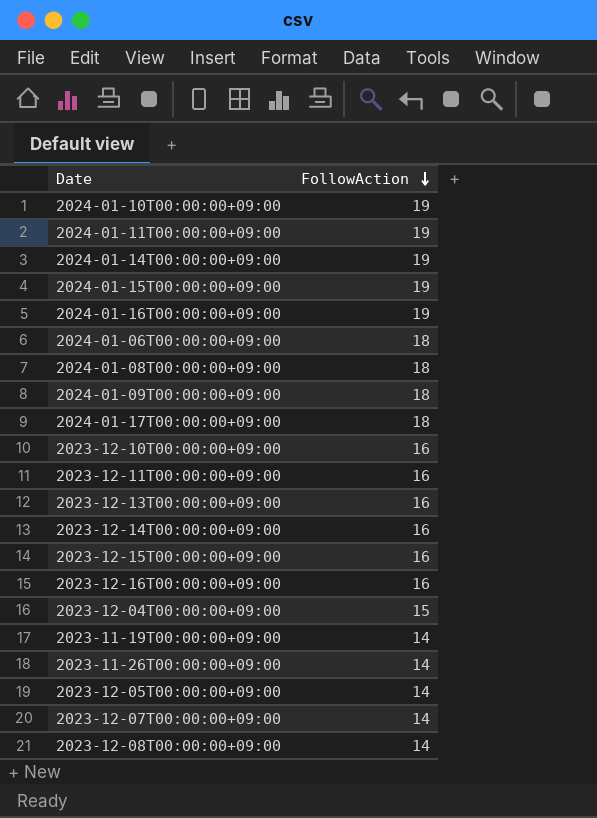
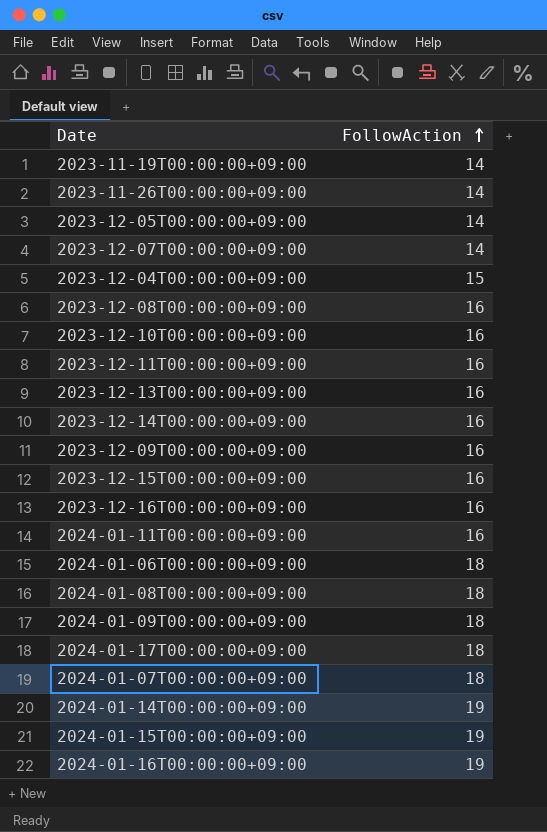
row order: FollowAction descending -> FollowAction ascending
row 2024-01-10T00:00:00+09:00: 19 -> none
2023-12-08T00:00:00+09:00 | FollowAction: 14 -> 16
row 2023-12-09T00:00:00+09:00: none -> 16
2024-01-11T00:00:00+09:00 | FollowAction: 19 -> 16
row 2024-01-07T00:00:00+09:00: none -> 18

